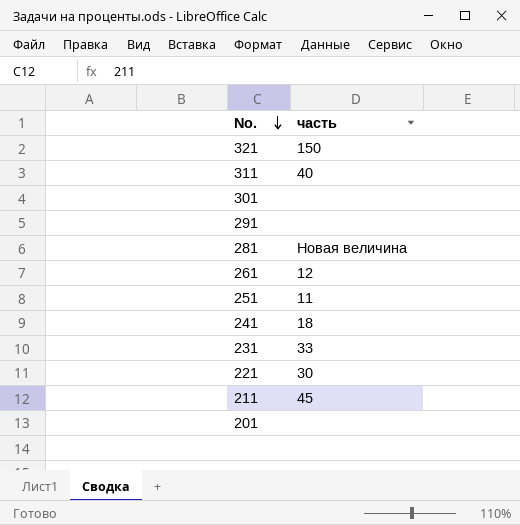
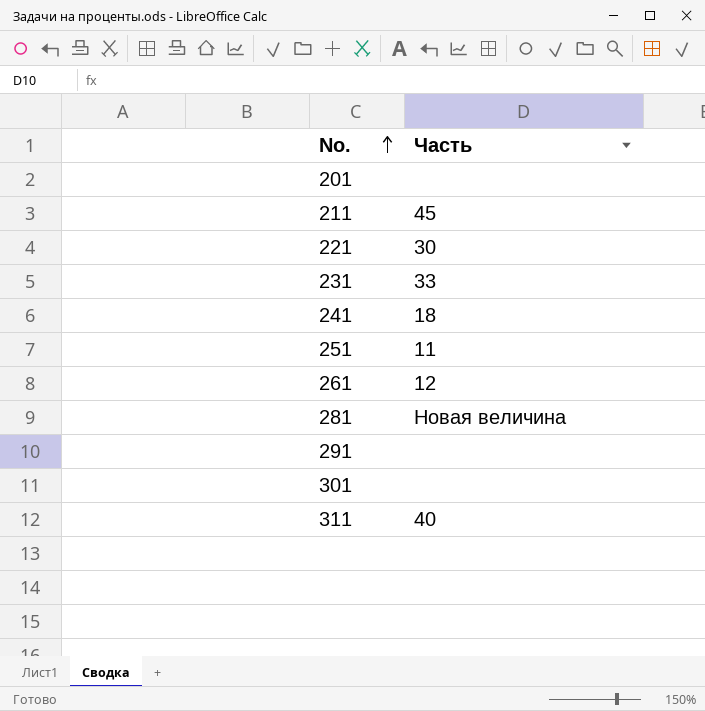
row order: No. descending -> No. ascending
column name: часть -> Часть
row 321: 150 -> none

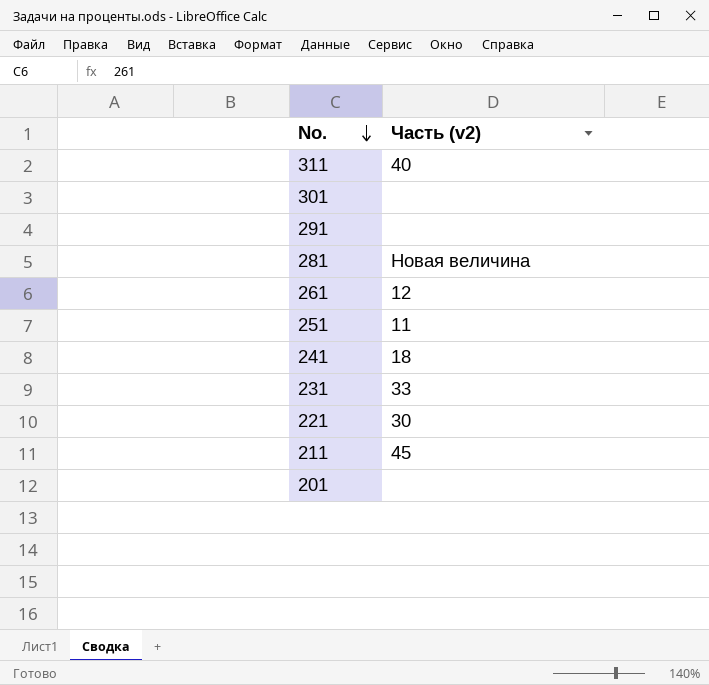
row order: No. ascending -> No. descending
column name: Часть -> Часть (v2)

